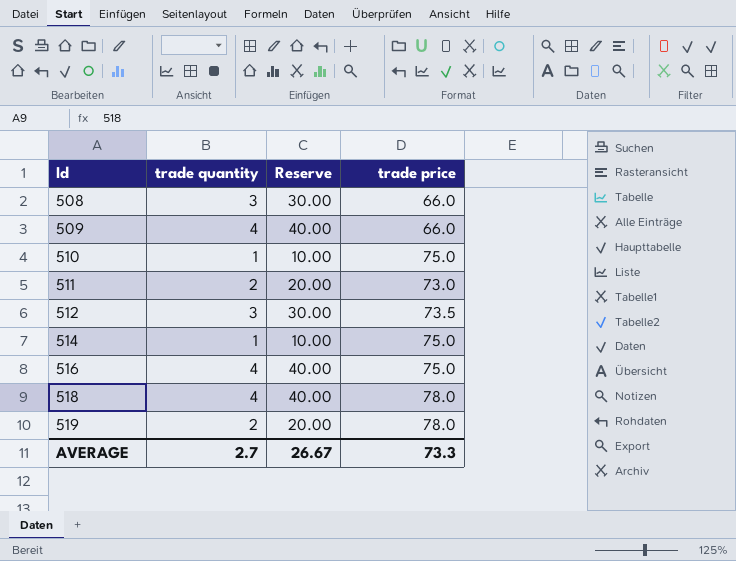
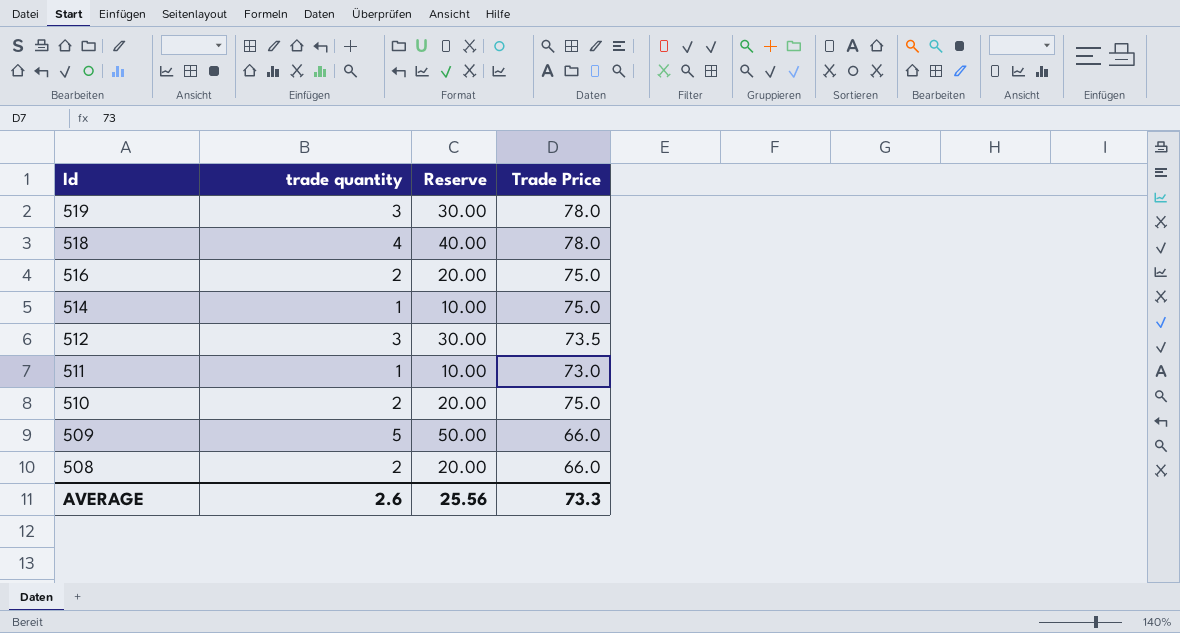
row order: Id ascending -> Id descending
column name: trade price -> Trade Price
519 | trade quantity: 2 -> 3
519 | Reserve: 20.00 -> 30.00
516 | trade quantity: 4 -> 2
516 | Reserve: 40.00 -> 20.00
511 | trade quantity: 2 -> 1
511 | Reserve: 20.00 -> 10.00
510 | trade quantity: 1 -> 2
510 | Reserve: 10.00 -> 20.00
509 | trade quantity: 4 -> 5
509 | Reserve: 40.00 -> 50.00
508 | trade quantity: 3 -> 2
508 | Reserve: 30.00 -> 20.00
AVERAGE | trade quantity: 2.7 -> 2.6
AVERAGE | Reserve: 26.67 -> 25.56

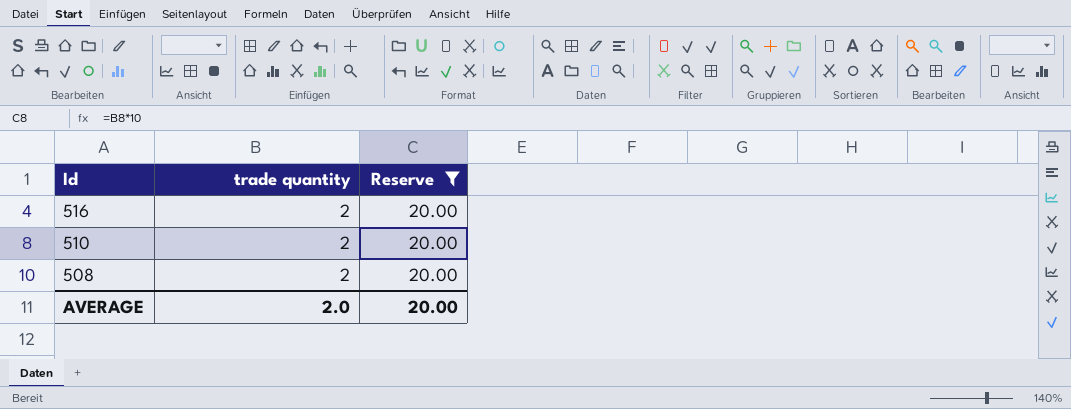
filter: none -> Reserve = 20.00
column Trade Price | position: 4 -> none
AVERAGE | trade quantity: 2.6 -> 2.0
AVERAGE | Reserve: 25.56 -> 20.00

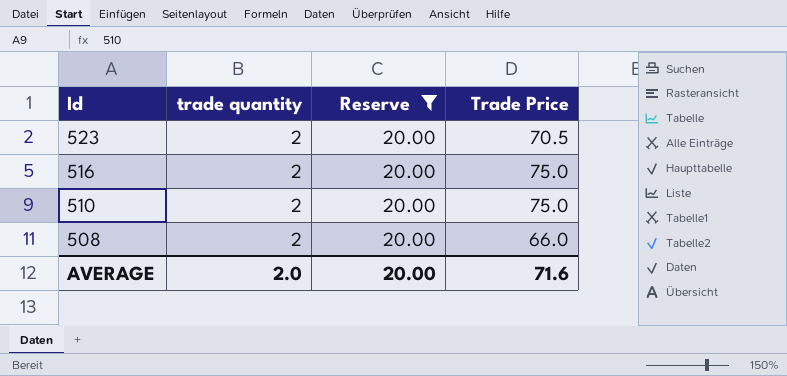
column Trade Price | position: none -> 4
row 523: none -> 2 | 20.00 | 70.5

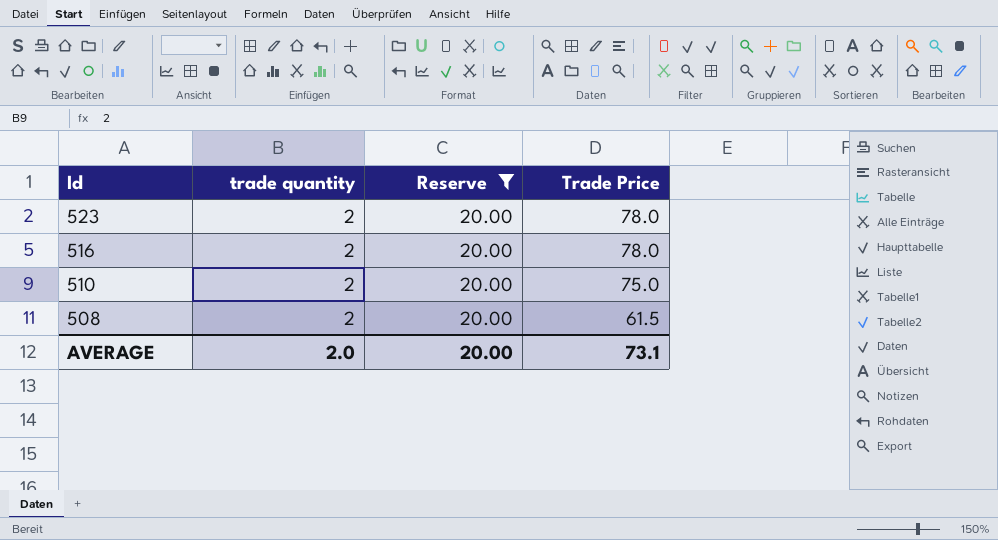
523 | Trade Price: 70.5 -> 78.0
516 | Trade Price: 75.0 -> 78.0
508 | Trade Price: 66.0 -> 61.5
AVERAGE | Trade Price: 71.6 -> 73.1

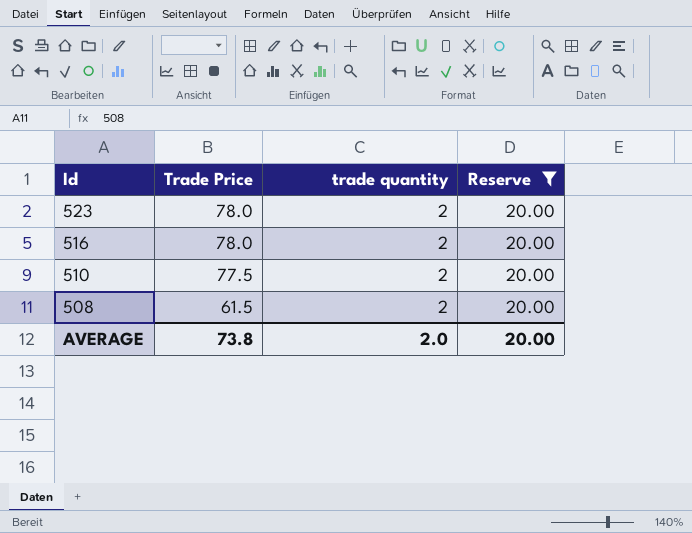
column Trade Price | position: 4 -> 2
510 | Trade Price: 75.0 -> 77.5
AVERAGE | Trade Price: 73.1 -> 73.8

